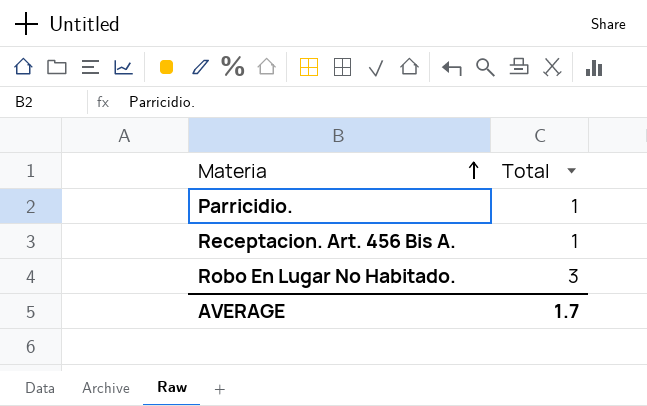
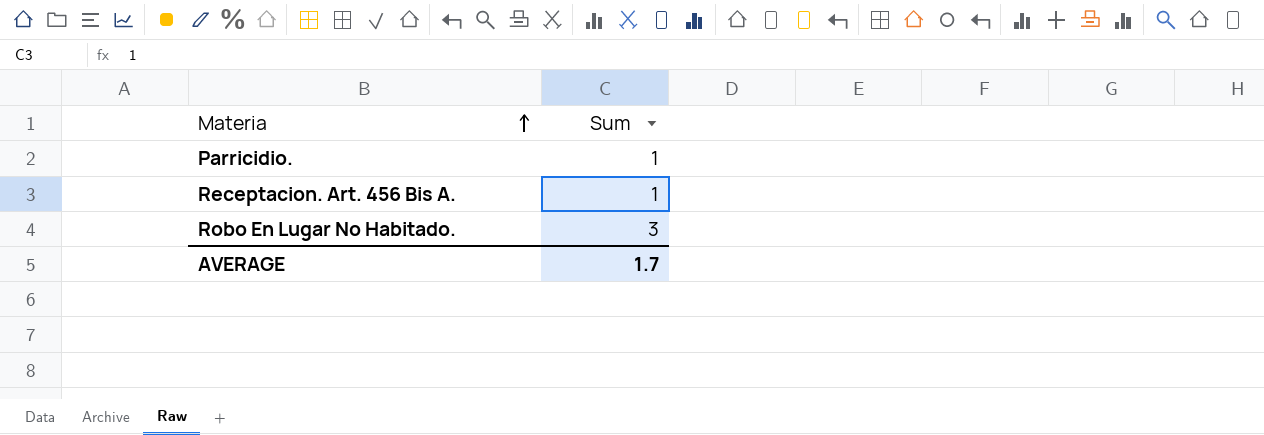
column name: Total -> Sum

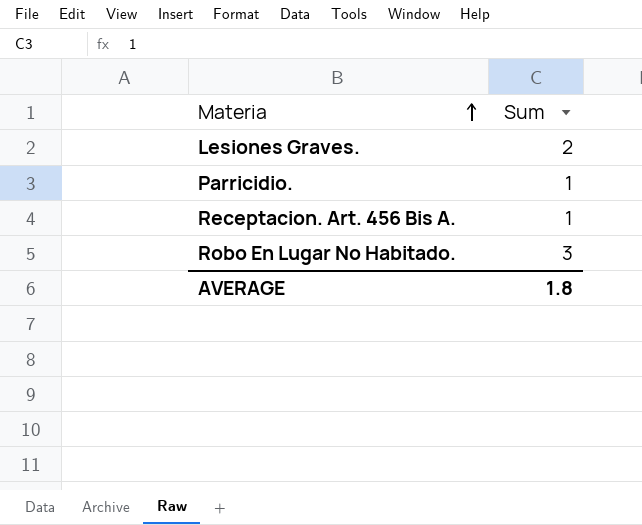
row Lesiones Graves.: none -> 2
AVERAGE | Sum: 1.7 -> 1.8

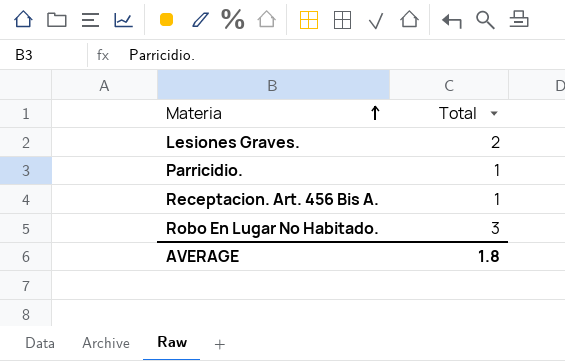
column name: Sum -> Total

